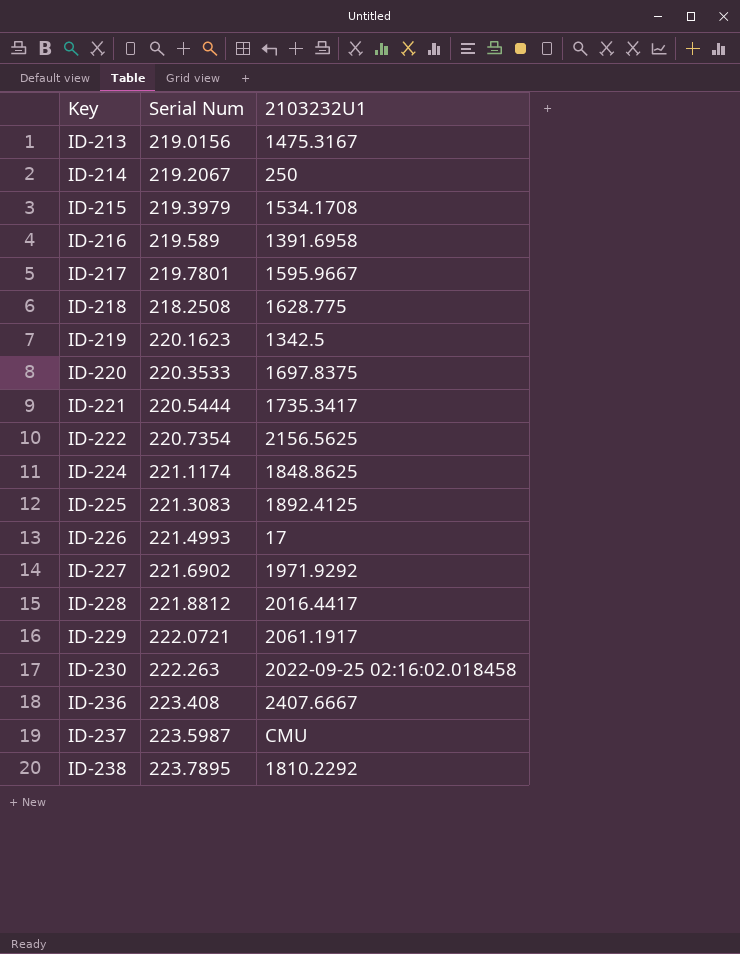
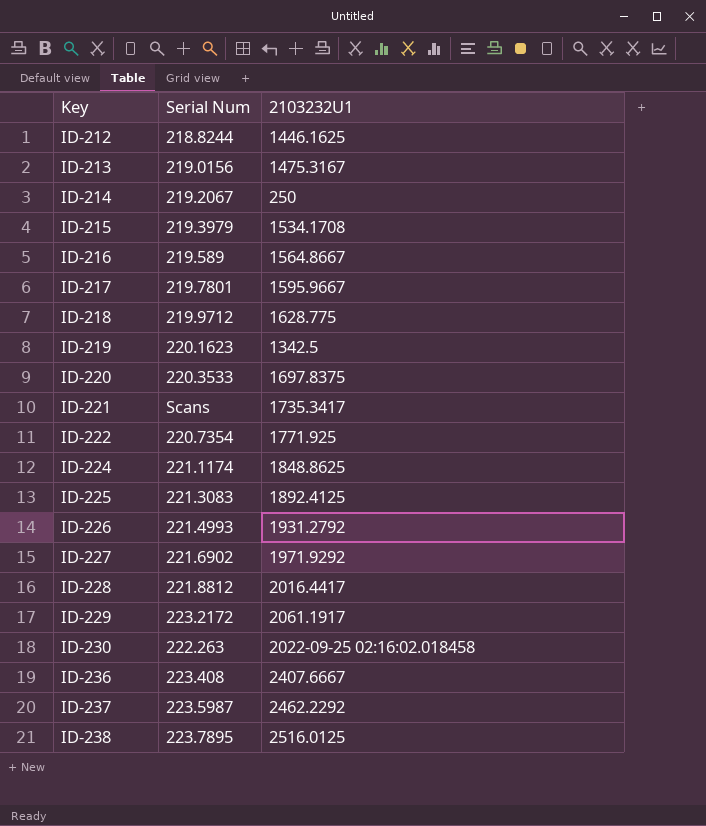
row ID-212: none -> 218.8244 | 1446.1625
ID-216 | 2103232U1: 1391.6958 -> 1564.8667
ID-218 | Serial Num: 218.2508 -> 219.9712
ID-221 | Serial Num: 220.5444 -> Scans
ID-222 | 2103232U1: 2156.5625 -> 1771.925
ID-226 | 2103232U1: 17 -> 1931.2792
ID-229 | Serial Num: 222.0721 -> 223.2172
ID-237 | 2103232U1: CMU -> 2462.2292
ID-238 | 2103232U1: 1810.2292 -> 2516.0125

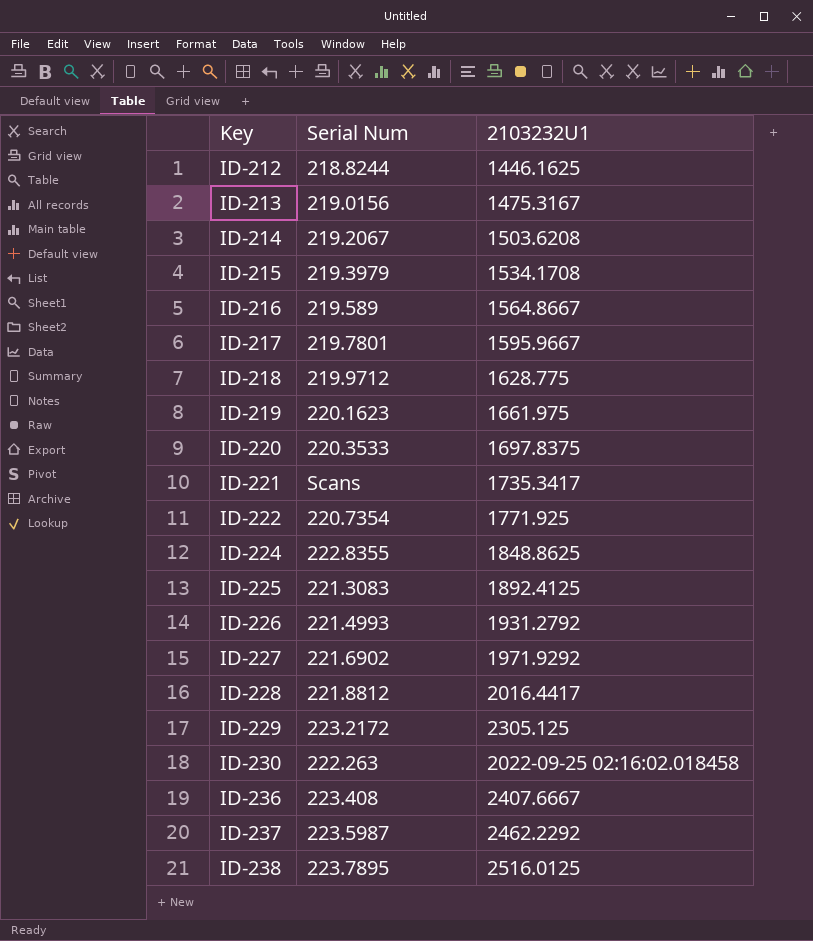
ID-214 | 2103232U1: 250 -> 1503.6208
ID-219 | 2103232U1: 1342.5 -> 1661.975
ID-224 | Serial Num: 221.1174 -> 222.8355
ID-229 | 2103232U1: 2061.1917 -> 2305.125

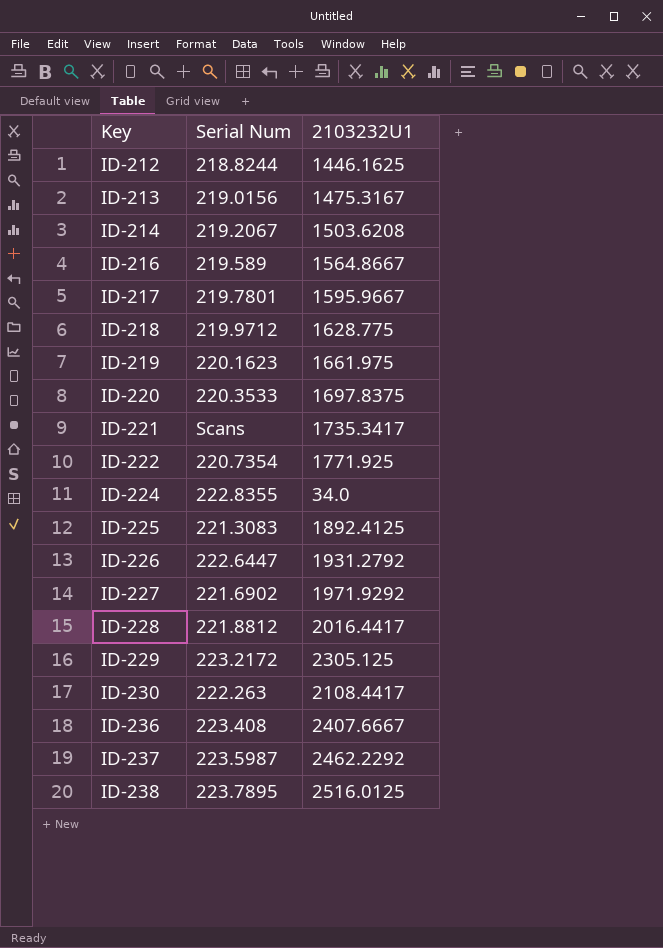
row ID-215: 219.3979 | 1534.1708 -> none
ID-224 | 2103232U1: 1848.8625 -> 34.0
ID-226 | Serial Num: 221.4993 -> 222.6447
ID-230 | 2103232U1: 2022-09-25 02:16:02.018458 -> 2108.4417

